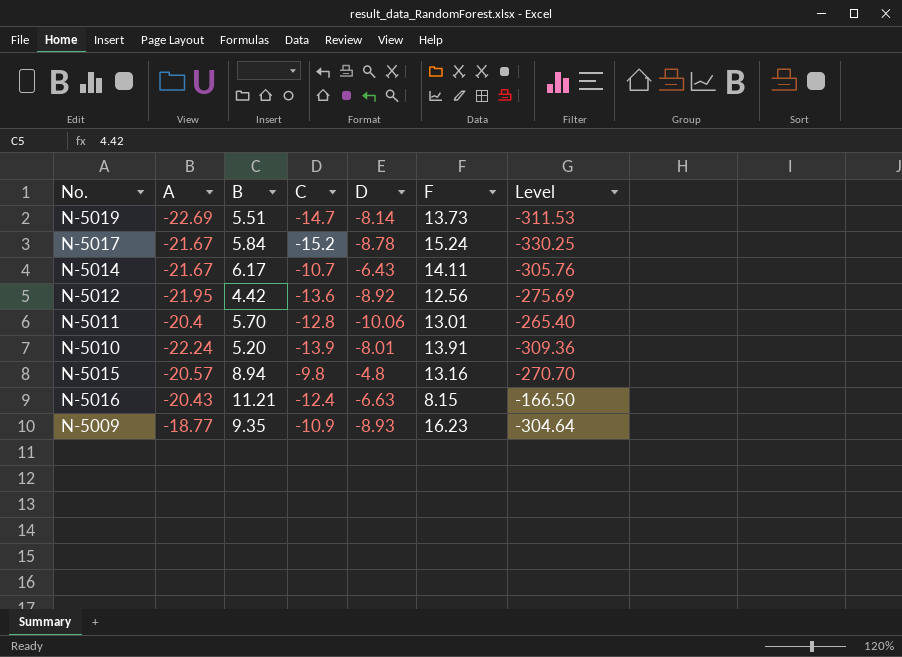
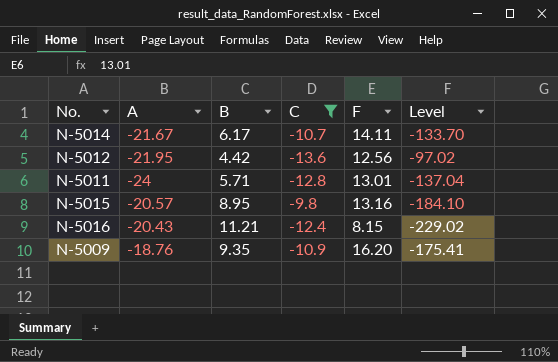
filter: none -> C >= -13.6
column D | position: 5 -> none
column Level | formula: [A] * [F] -> [A] * [B]
N-5011 | A: -20.4 -> -24
N-5011 | B: 5.70 -> 5.71
N-5015 | B: 8.94 -> 8.95
N-5009 | A: -18.77 -> -18.76
N-5009 | F: 16.23 -> 16.20

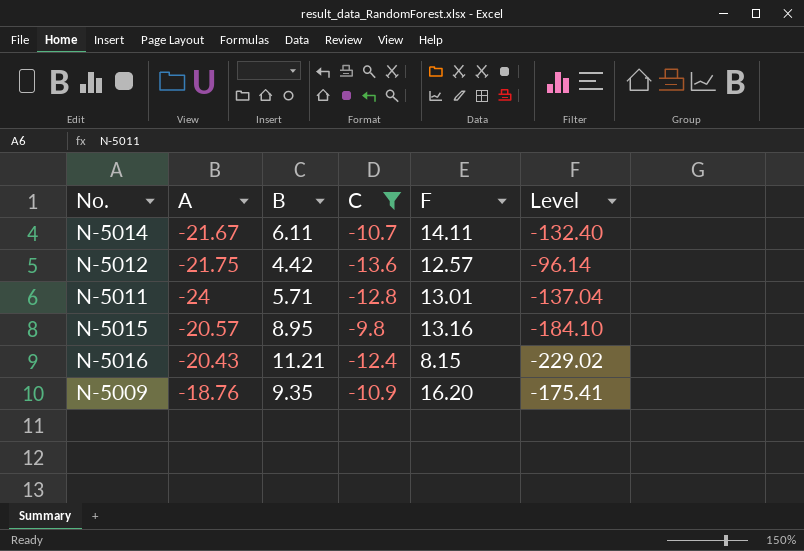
N-5014 | B: 6.17 -> 6.11
N-5014 | Level: -133.70 -> -132.40
N-5012 | A: -21.95 -> -21.75
N-5012 | F: 12.56 -> 12.57
N-5012 | Level: -97.02 -> -96.14

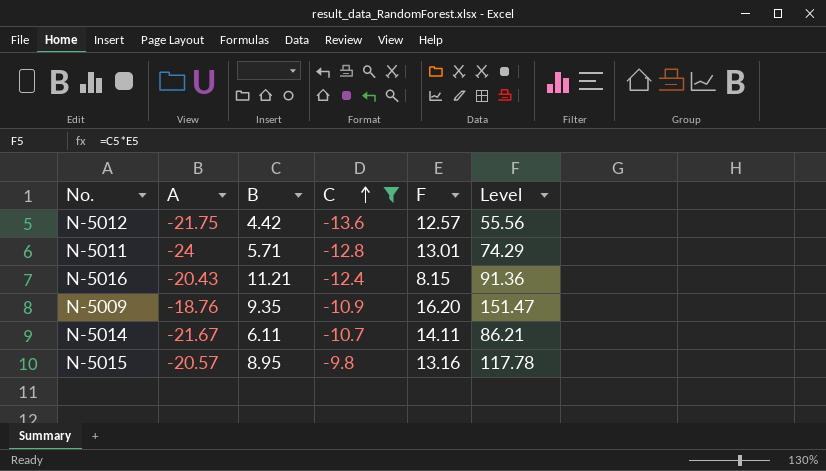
row order: none -> C ascending
column Level | formula: [A] * [B] -> [B] * [F]

